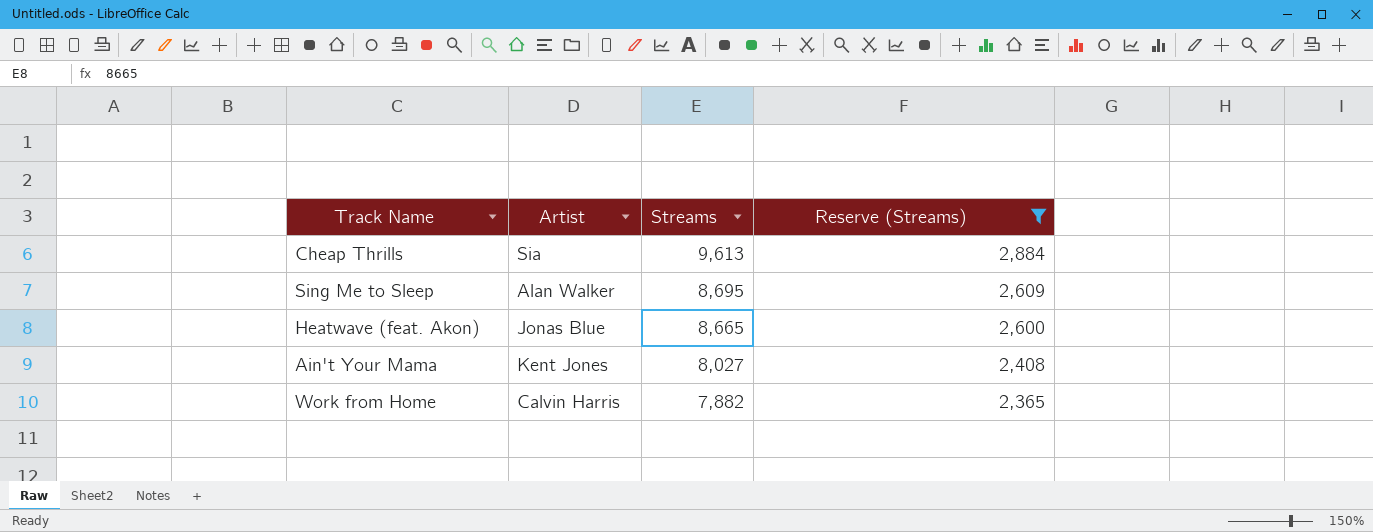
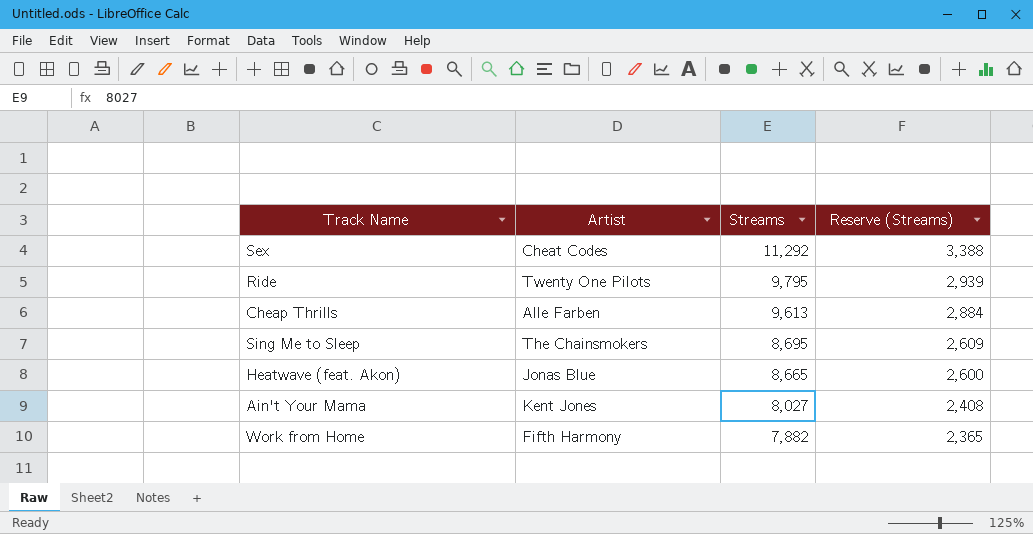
filter: Reserve (Streams) <= 2,884 -> none
Cheap Thrills | Artist: Sia -> Alle Farben
Sing Me to Sleep | Artist: Alan Walker -> The Chainsmokers
Work from Home | Artist: Calvin Harris -> Fifth Harmony

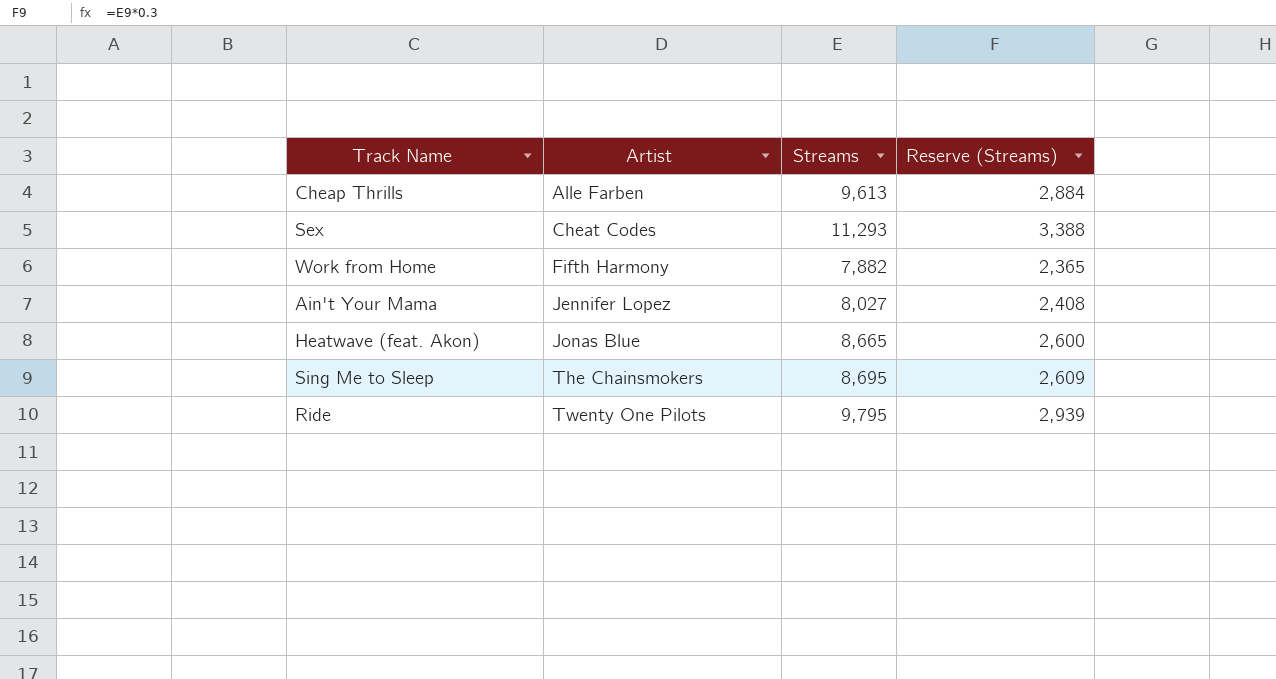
row order: Streams descending -> Artist ascending
Sex | Streams: 11,292 -> 11,293
Ain't Your Mama | Artist: Kent Jones -> Jennifer Lopez

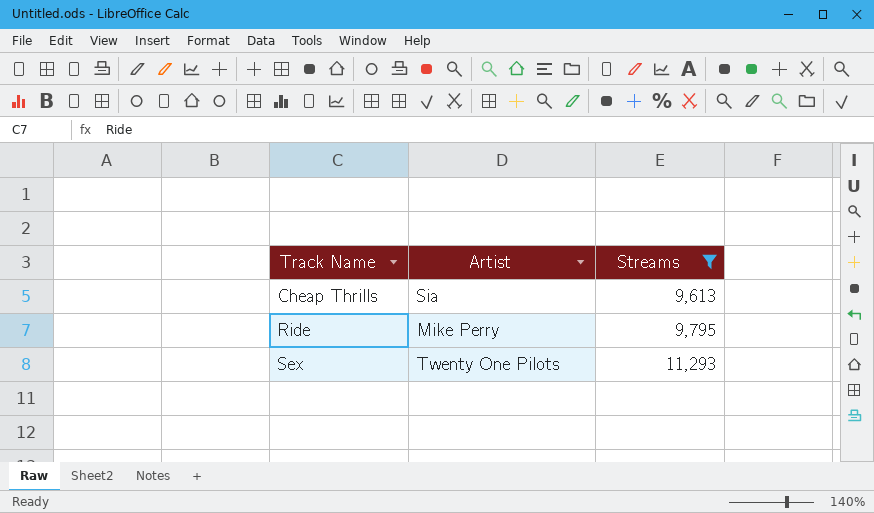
filter: none -> Streams >= 9,613
row order: Artist ascending -> Track Name ascending
column Reserve (Streams) | formula: [Streams] * 0.3 -> none
Cheap Thrills | Artist: Alle Farben -> Sia
Ride | Artist: Twenty One Pilots -> Mike Perry
Sex | Artist: Cheat Codes -> Twenty One Pilots

